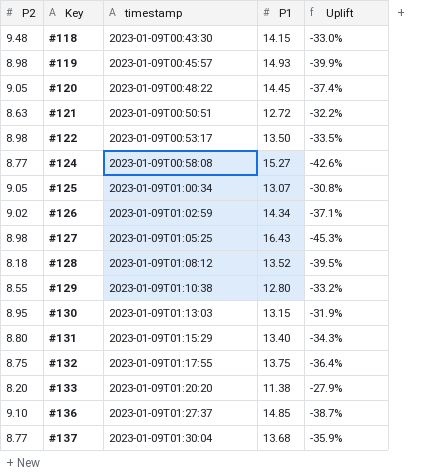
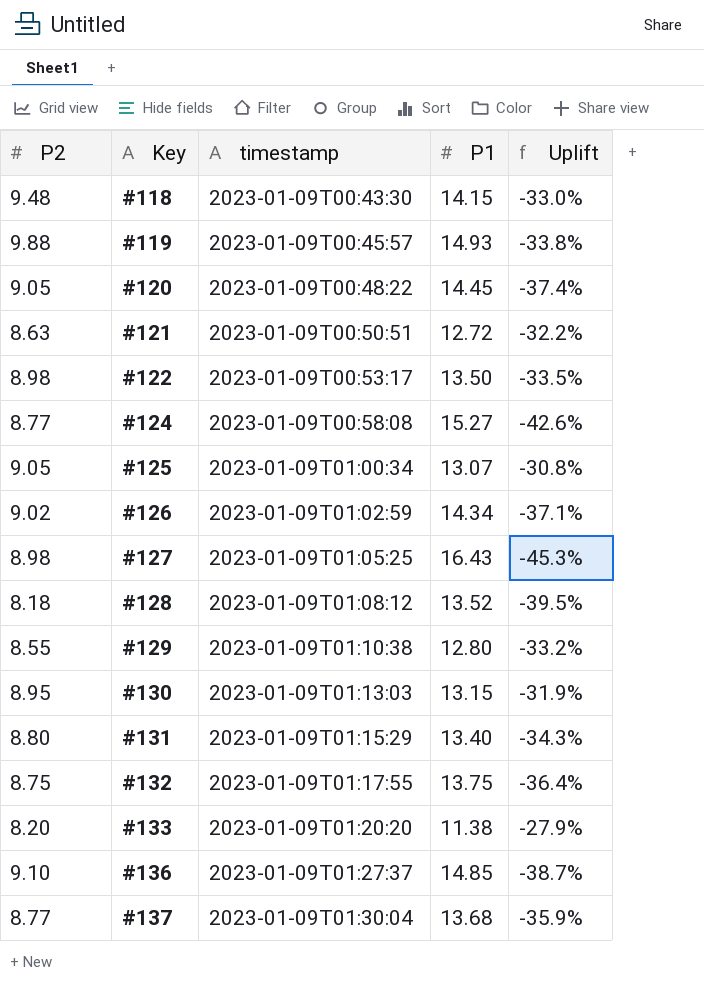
#119 | P2: 8.98 -> 9.88
#119 | Uplift: -39.9% -> -33.8%

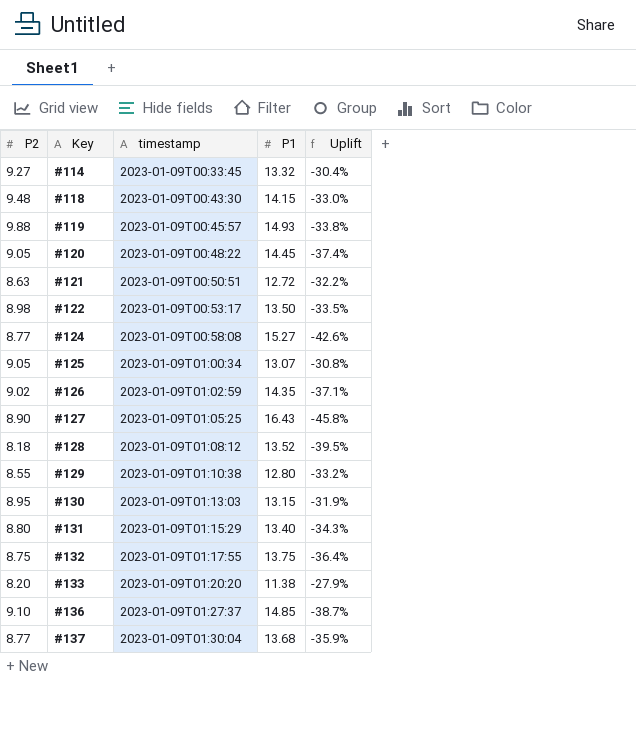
row #114: none -> 9.27 | 2023-01-09T00:33:45 | 13.32 | -30.4%
#126 | P1: 14.34 -> 14.35
#127 | P2: 8.98 -> 8.90
#127 | Uplift: -45.3% -> -45.8%

